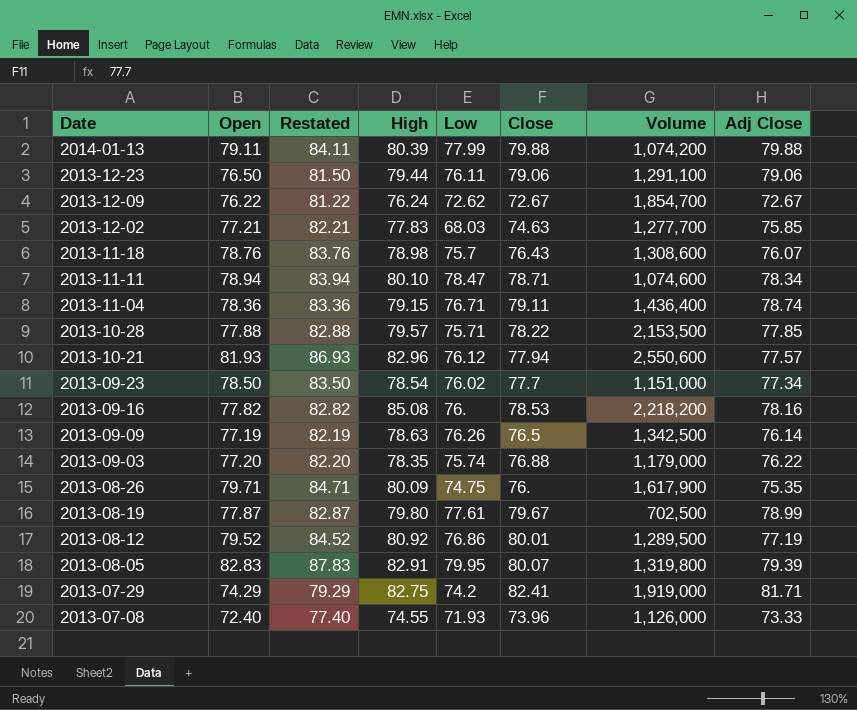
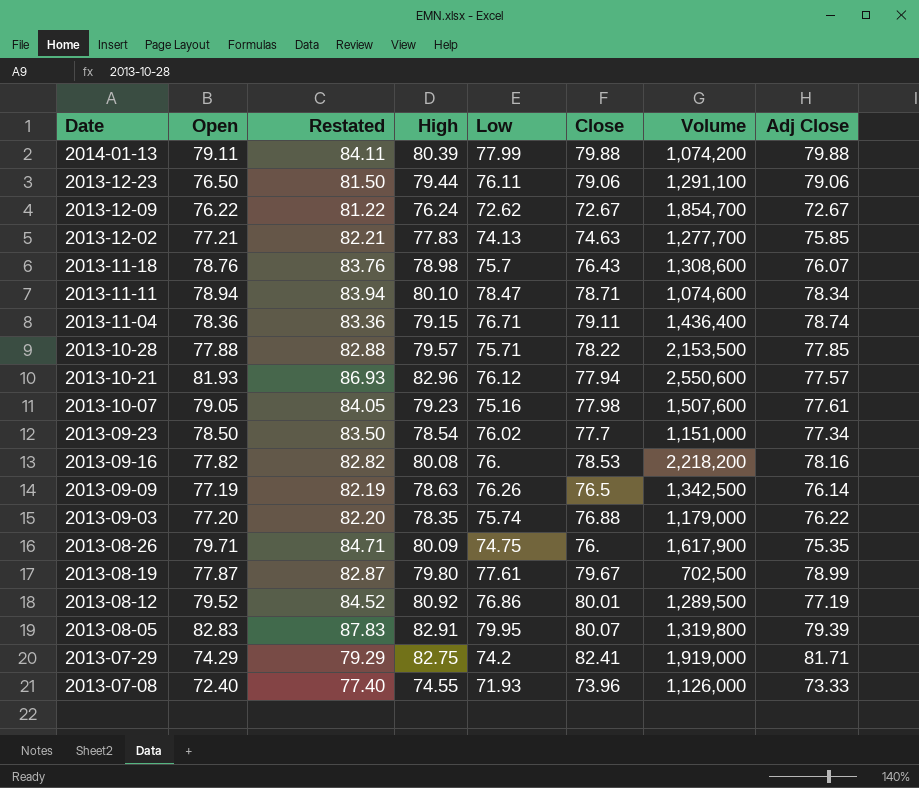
2013-12-02 | Low: 68.03 -> 74.13
row 2013-10-07: none -> 79.05 | 84.05 | 79.23 | 75.16 | 77.98 | 1,507,600 | 77.61
2013-09-16 | High: 85.08 -> 80.08

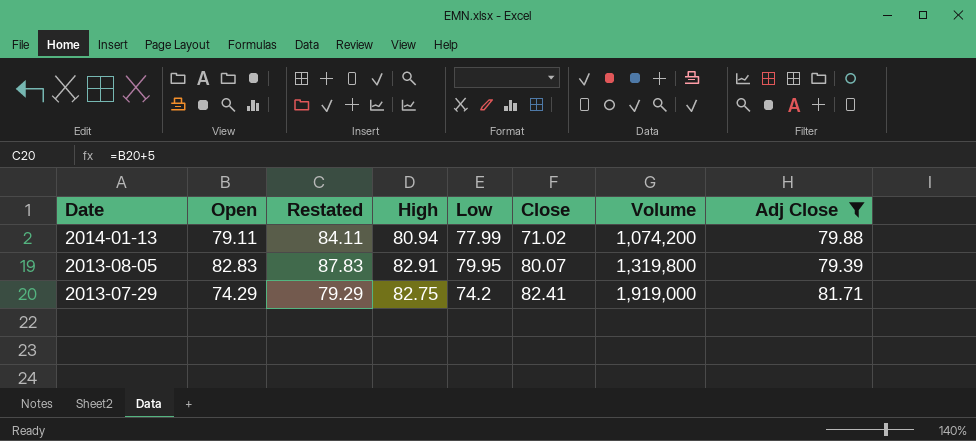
filter: none -> Adj Close >= 79.39
2014-01-13 | High: 80.39 -> 80.94
2014-01-13 | Close: 79.88 -> 71.02

